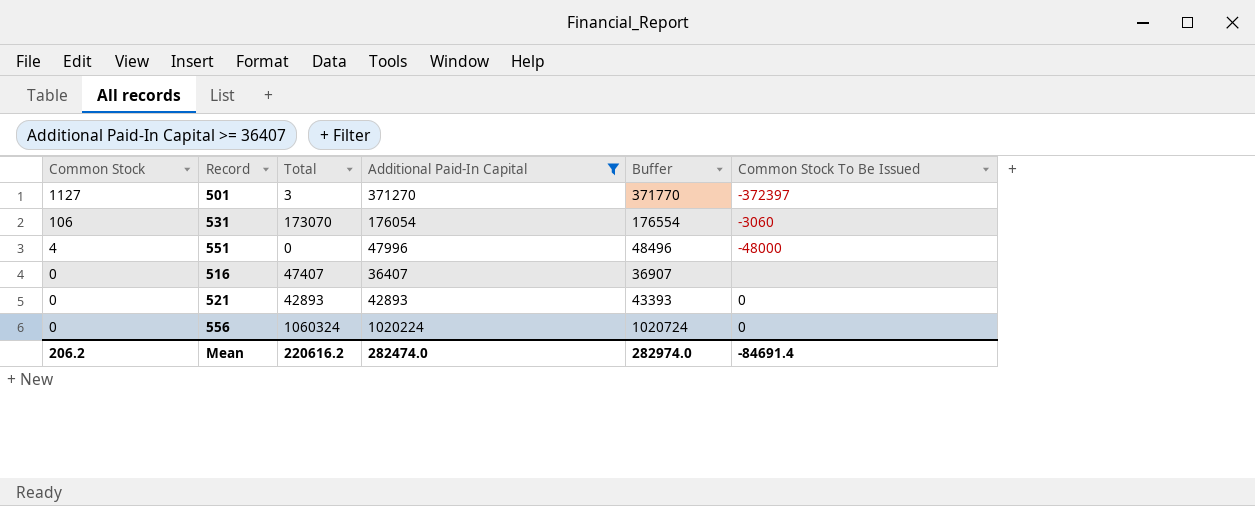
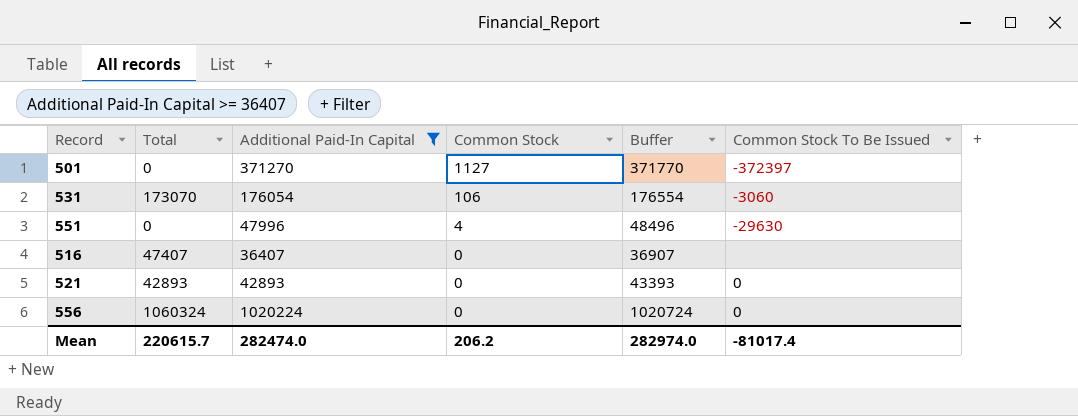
column Common Stock | position: 1 -> 4
501 | Total: 3 -> 0
551 | Common Stock To Be Issued: -48000 -> -29630
Mean | Total: 220616.2 -> 220615.7
Mean | Common Stock To Be Issued: -84691.4 -> -81017.4

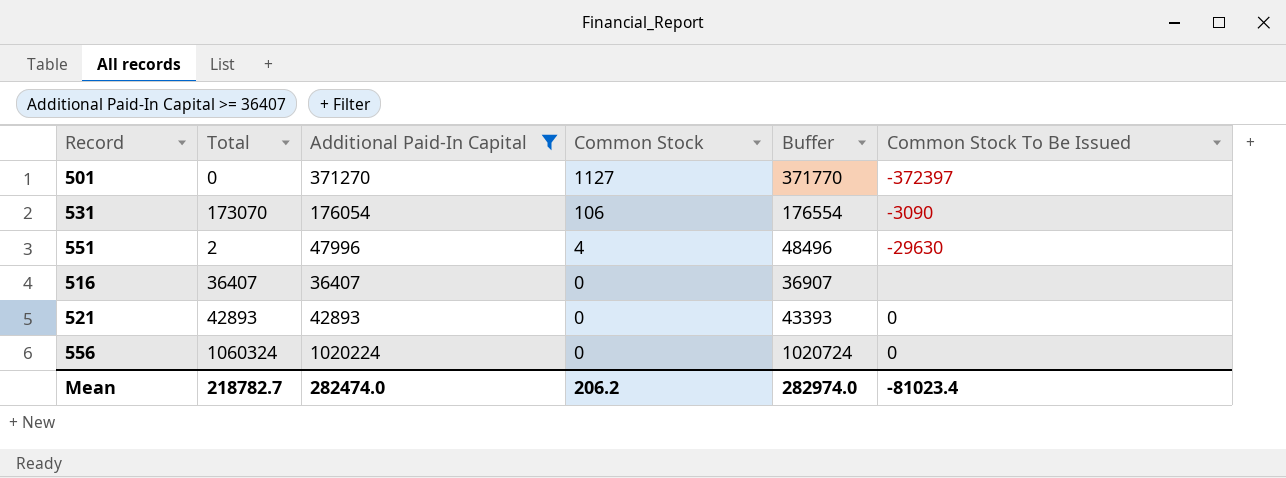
531 | Common Stock To Be Issued: -3060 -> -3090
551 | Total: 0 -> 2
516 | Total: 47407 -> 36407
Mean | Total: 220615.7 -> 218782.7
Mean | Common Stock To Be Issued: -81017.4 -> -81023.4

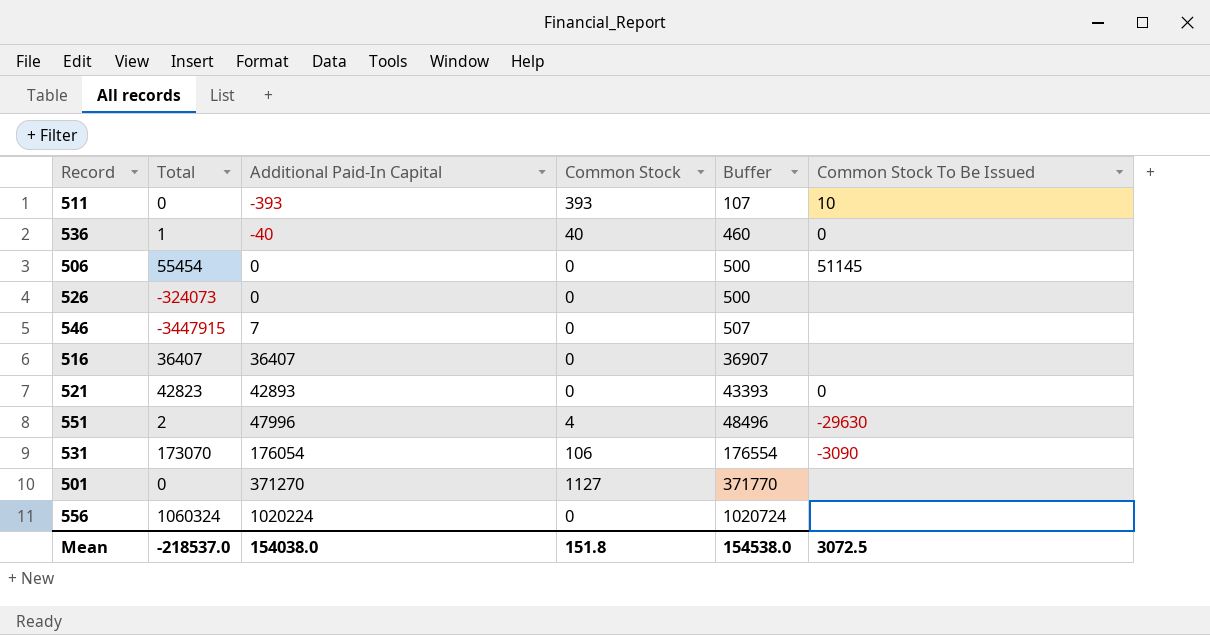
filter: Additional Paid-In Capital >= 36407 -> none
row order: Common Stock descending -> Additional Paid-In Capital ascending
521 | Total: 42893 -> 42823
501 | Common Stock To Be Issued: -372397 -> none
556 | Common Stock To Be Issued: 0 -> none
Mean | Total: 218782.7 -> -218537.0
Mean | Additional Paid-In Capital: 282474.0 -> 154038.0
Mean | Common Stock: 206.2 -> 151.8
Mean | Buffer: 282974.0 -> 154538.0
Mean | Common Stock To Be Issued: -81023.4 -> 3072.5

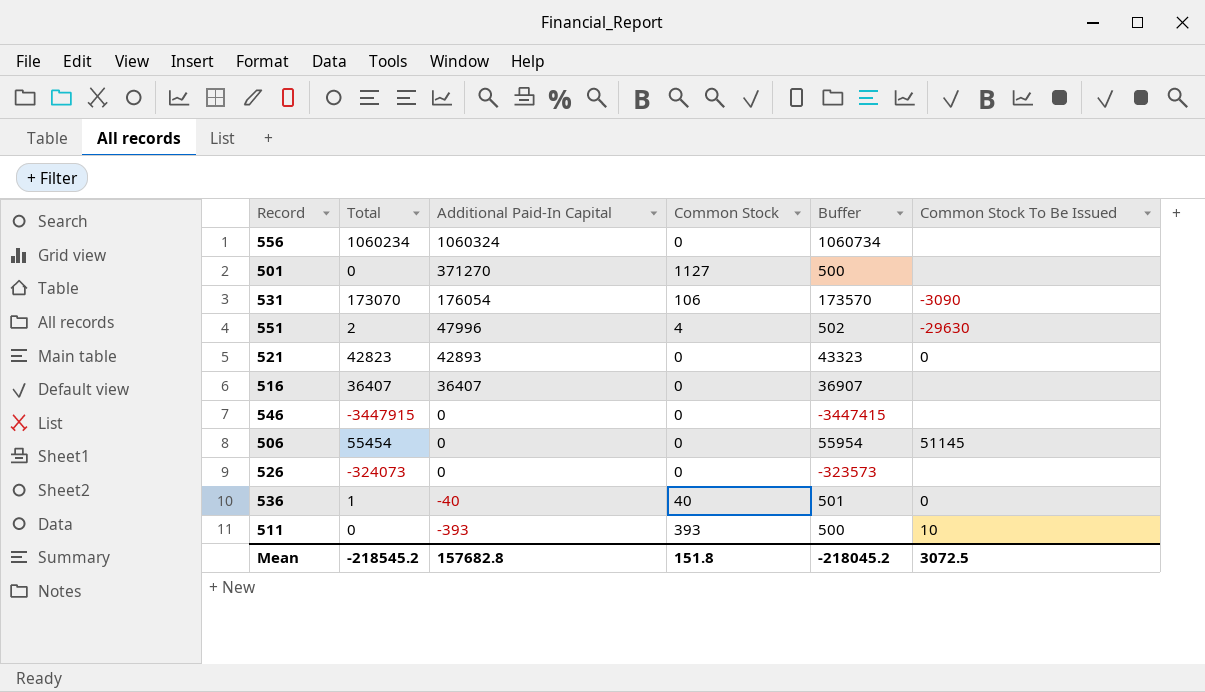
row order: Additional Paid-In Capital ascending -> Additional Paid-In Capital descending
column Buffer | formula: [Additional Paid-In Capital] + 500 -> [Total] + 500
556 | Total: 1060324 -> 1060234
556 | Additional Paid-In Capital: 1020224 -> 1060324
546 | Additional Paid-In Capital: 7 -> 0
Mean | Total: -218537.0 -> -218545.2
Mean | Additional Paid-In Capital: 154038.0 -> 157682.8
Mean | Buffer: 154538.0 -> -218045.2

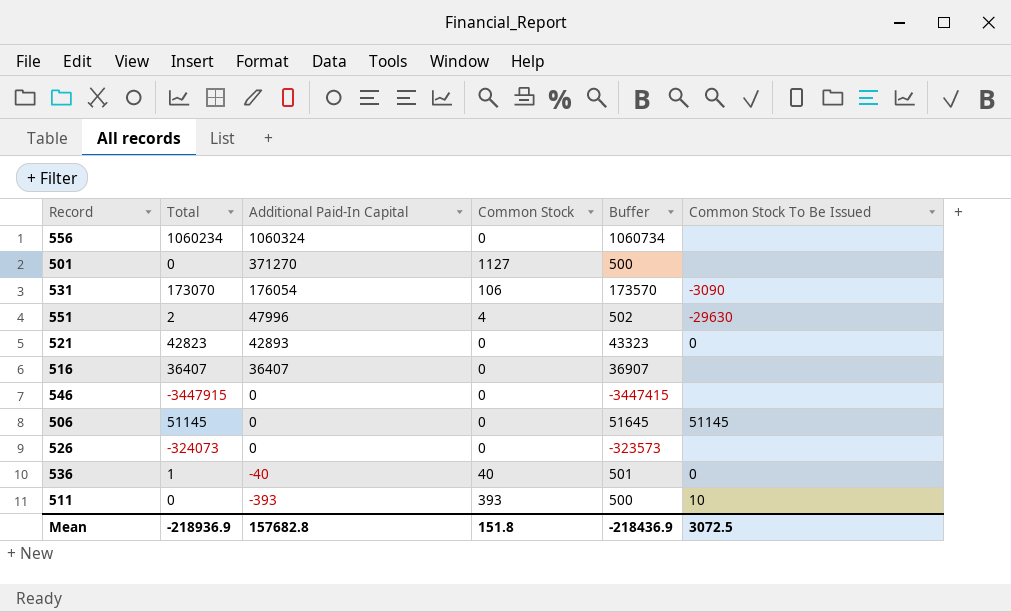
506 | Total: 55454 -> 51145
506 | Buffer: 55954 -> 51645
Mean | Total: -218545.2 -> -218936.9
Mean | Buffer: -218045.2 -> -218436.9

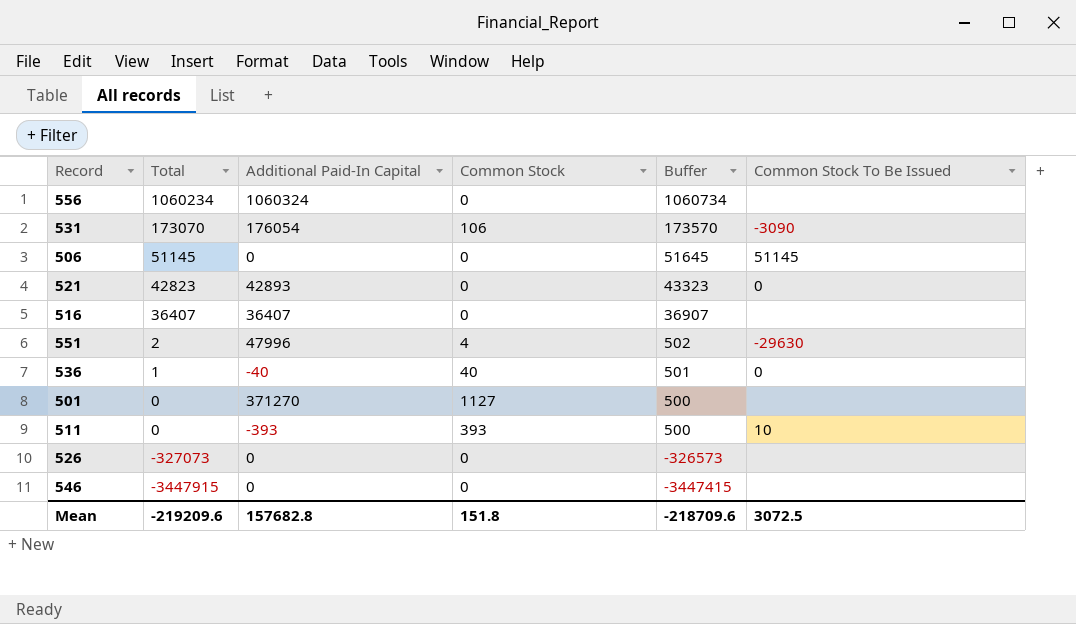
row order: Additional Paid-In Capital descending -> Total descending
526 | Total: -324073 -> -327073
526 | Buffer: -323573 -> -326573
Mean | Total: -218936.9 -> -219209.6
Mean | Buffer: -218436.9 -> -218709.6

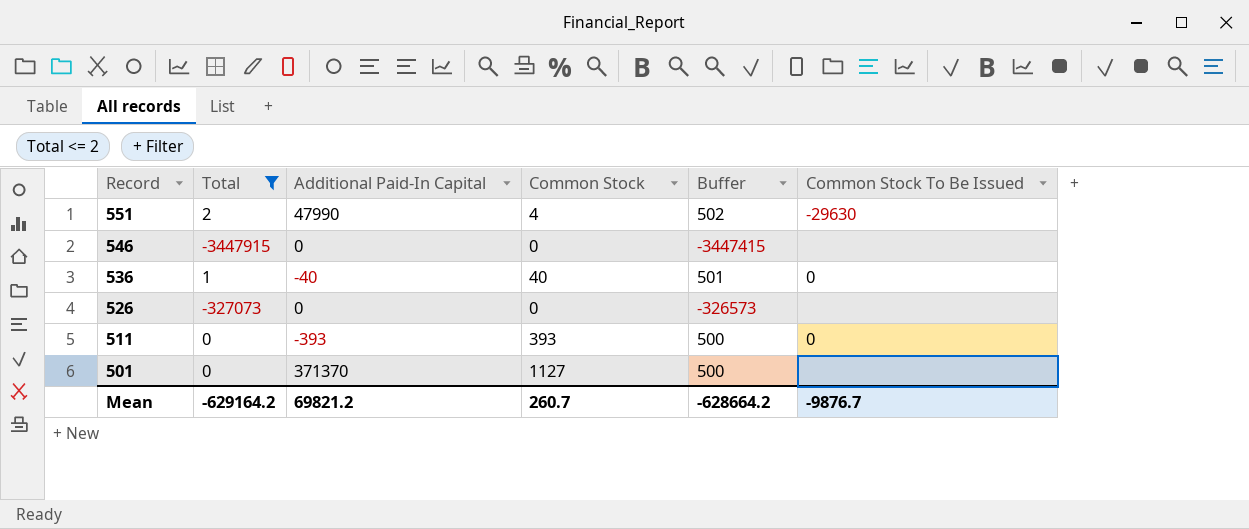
filter: none -> Total <= 2
row order: Total descending -> Record descending
551 | Additional Paid-In Capital: 47996 -> 47990
511 | Common Stock To Be Issued: 10 -> 0
501 | Additional Paid-In Capital: 371270 -> 371370
Mean | Total: -219209.6 -> -629164.2
Mean | Additional Paid-In Capital: 157682.8 -> 69821.2
Mean | Common Stock: 151.8 -> 260.7
Mean | Buffer: -218709.6 -> -628664.2
Mean | Common Stock To Be Issued: 3072.5 -> -9876.7

